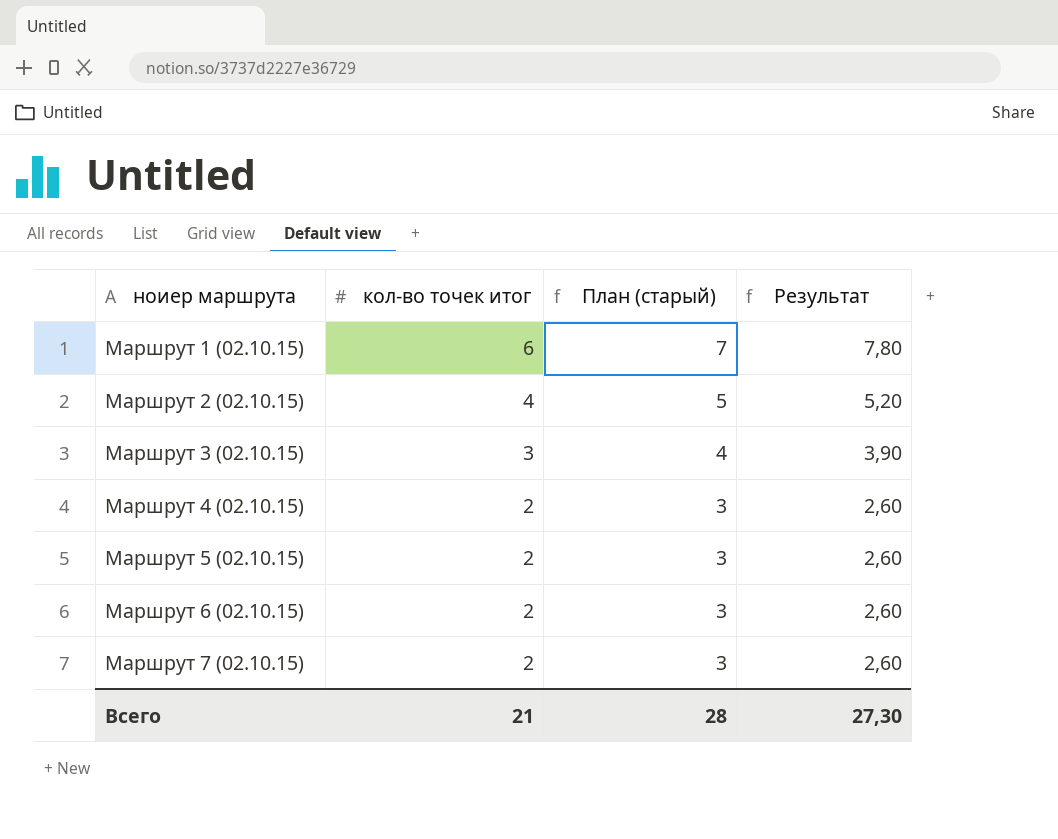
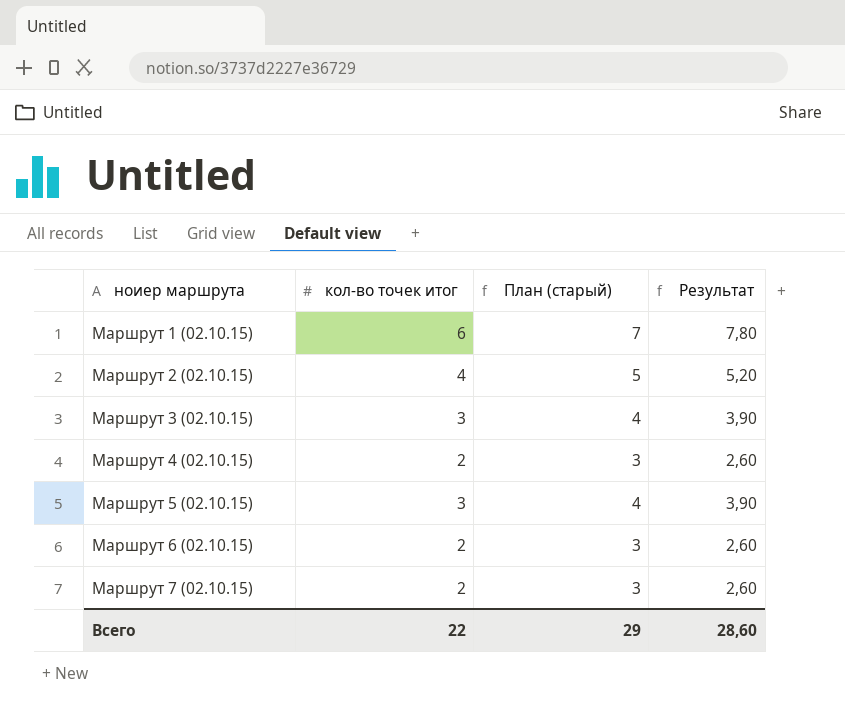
Маршрут 5 (02.10.15) | кол-во точек итог: 2 -> 3
Маршрут 5 (02.10.15) | План (старый): 3 -> 4
Маршрут 5 (02.10.15) | Результат: 2,60 -> 3,90
Всего | кол-во точек итог: 21 -> 22
Всего | План (старый): 28 -> 29
Всего | Результат: 27,30 -> 28,60

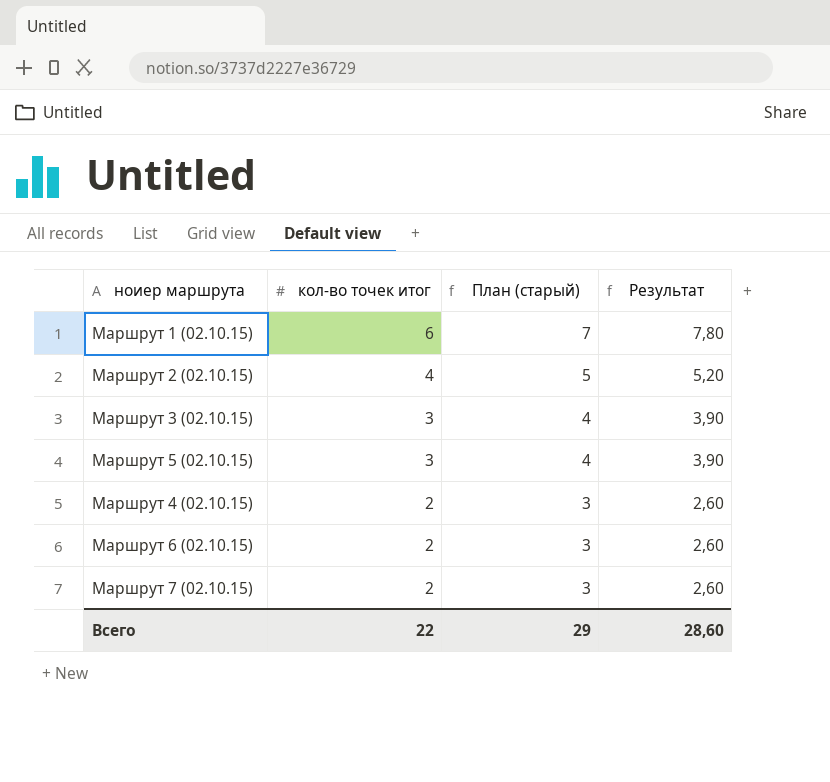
row order: ноиер маршрута ascending -> кол-во точек итог descending

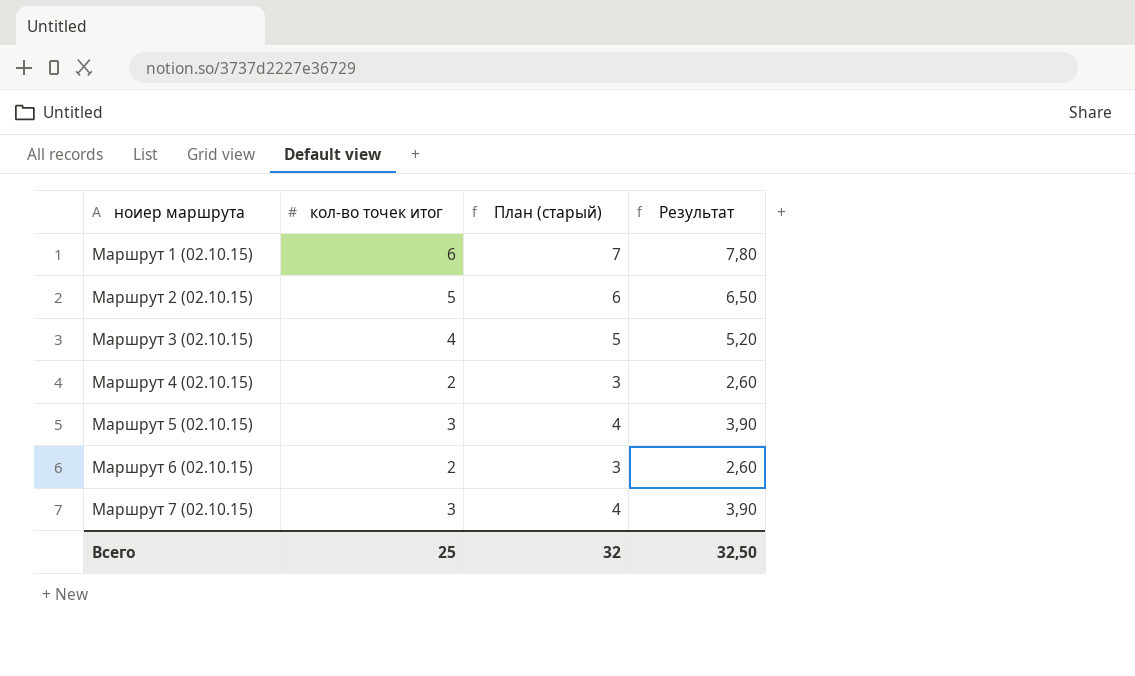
row order: кол-во точек итог descending -> ноиер маршрута ascending
Маршрут 2 (02.10.15) | кол-во точек итог: 4 -> 5
Маршрут 2 (02.10.15) | План (старый): 5 -> 6
Маршрут 2 (02.10.15) | Результат: 5,20 -> 6,50
Маршрут 3 (02.10.15) | кол-во точек итог: 3 -> 4
Маршрут 3 (02.10.15) | План (старый): 4 -> 5
Маршрут 3 (02.10.15) | Результат: 3,90 -> 5,20
Маршрут 7 (02.10.15) | кол-во точек итог: 2 -> 3
Маршрут 7 (02.10.15) | План (старый): 3 -> 4
Маршрут 7 (02.10.15) | Результат: 2,60 -> 3,90
Всего | кол-во точек итог: 22 -> 25
Всего | План (старый): 29 -> 32
Всего | Результат: 28,60 -> 32,50

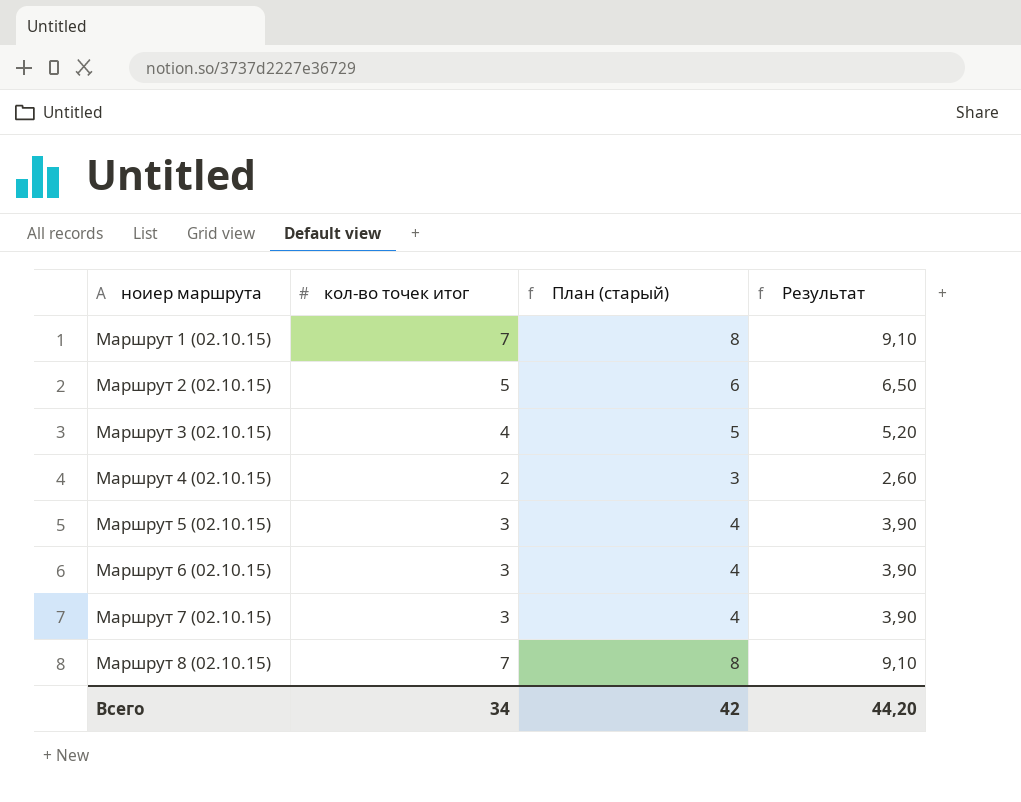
Маршрут 1 (02.10.15) | кол-во точек итог: 6 -> 7
Маршрут 1 (02.10.15) | План (старый): 7 -> 8
Маршрут 1 (02.10.15) | Результат: 7,80 -> 9,10
Маршрут 6 (02.10.15) | кол-во точек итог: 2 -> 3
Маршрут 6 (02.10.15) | План (старый): 3 -> 4
Маршрут 6 (02.10.15) | Результат: 2,60 -> 3,90
row Маршрут 8 (02.10.15): none -> 7 | 8 | 9,10
Всего | кол-во точек итог: 25 -> 34
Всего | План (старый): 32 -> 42
Всего | Результат: 32,50 -> 44,20

